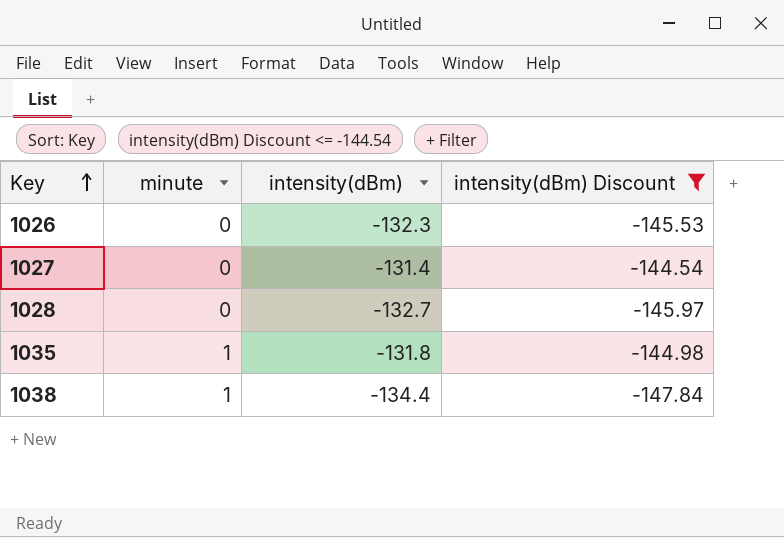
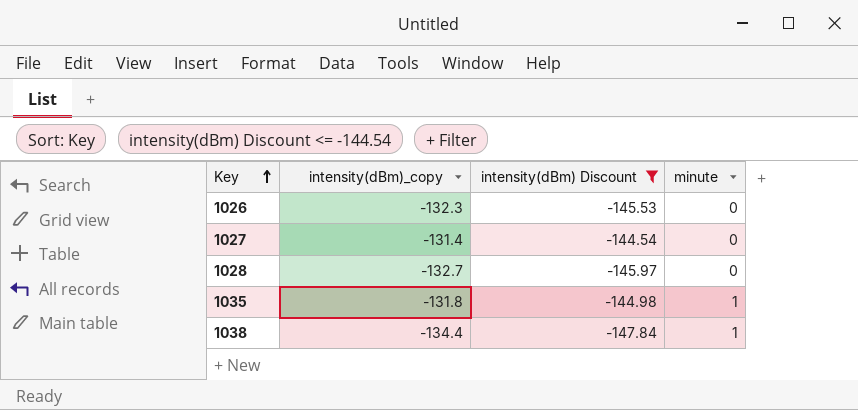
column name: intensity(dBm) -> intensity(dBm)_copy
column minute | position: 2 -> 4

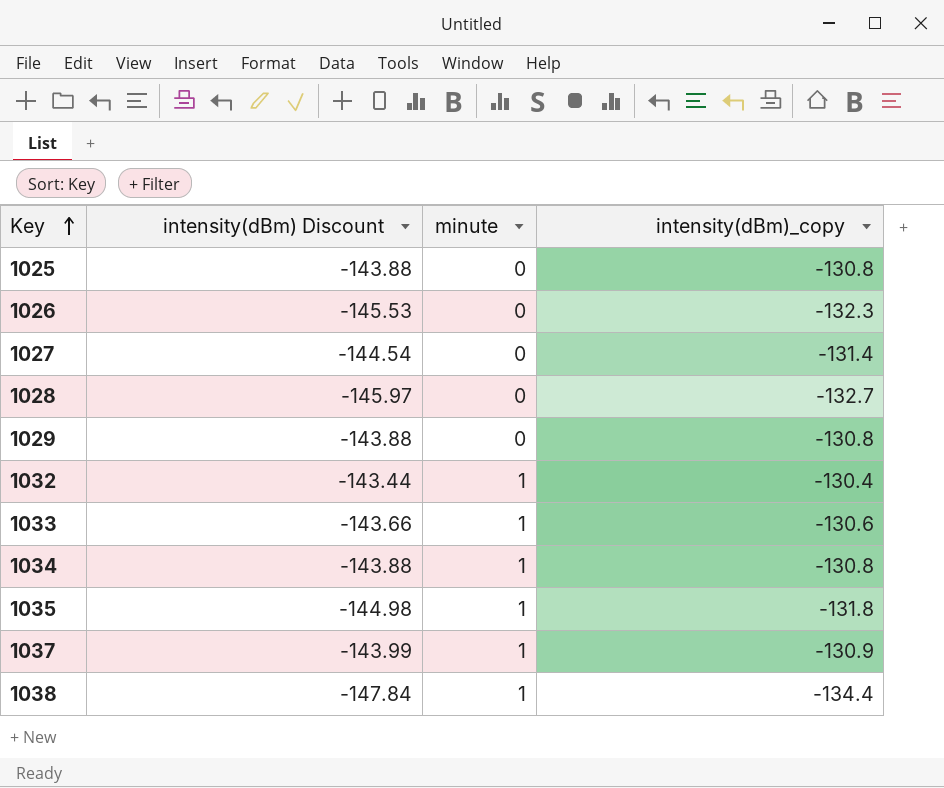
filter: intensity(dBm) Discount <= -144.54 -> none
column intensity(dBm)_copy | position: 2 -> 4

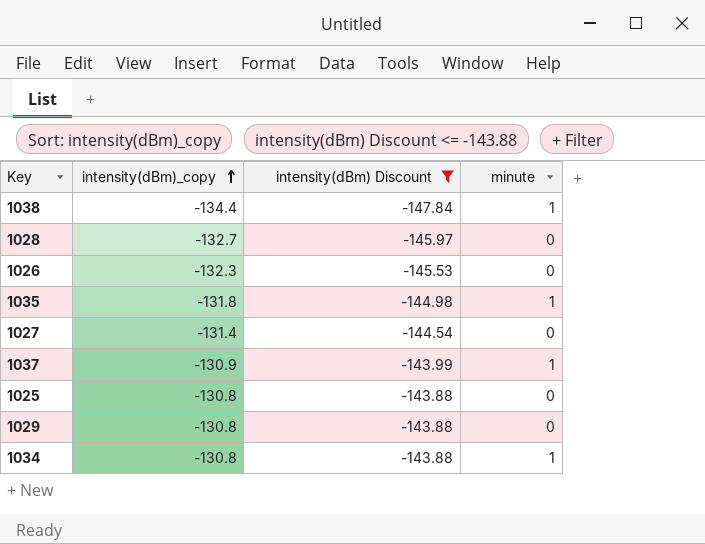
filter: none -> intensity(dBm) Discount <= -143.88
row order: Key ascending -> intensity(dBm)_copy ascending
column intensity(dBm)_copy | position: 4 -> 2

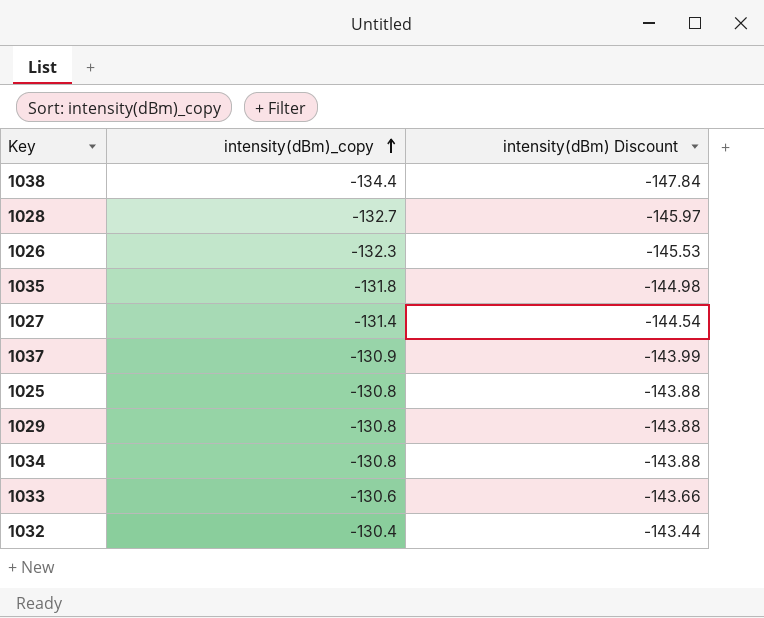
filter: intensity(dBm) Discount <= -143.88 -> none
column minute | position: 4 -> none

